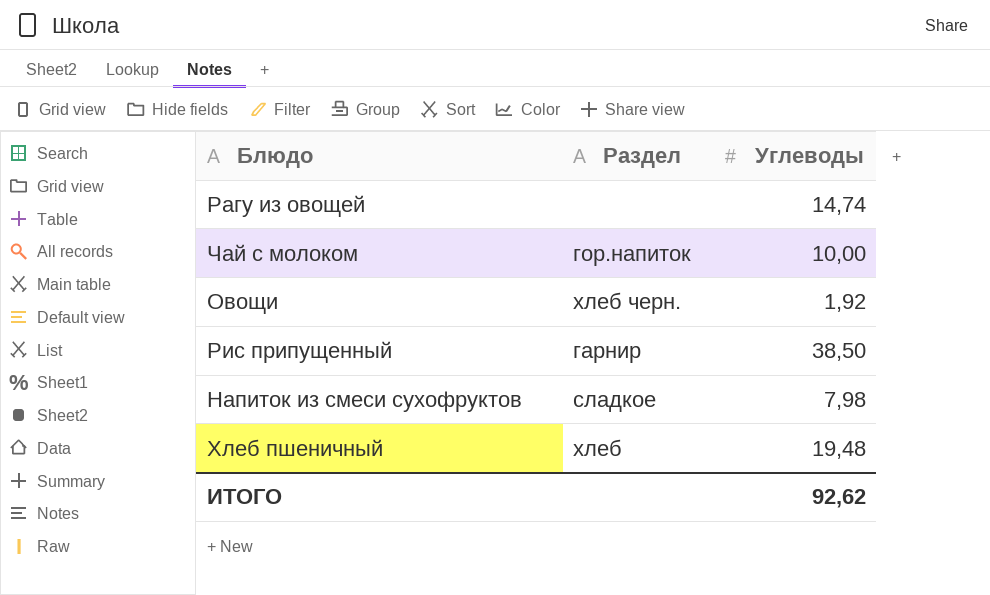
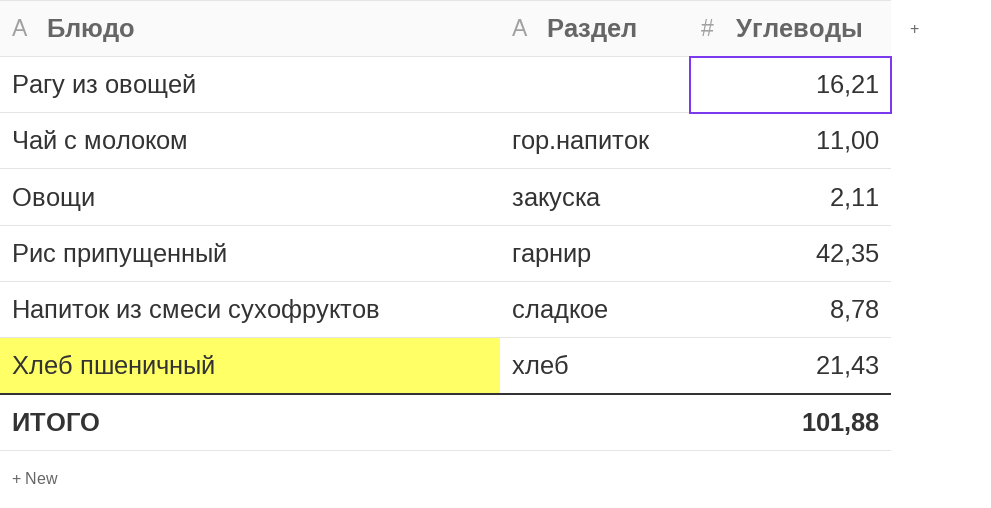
Рагу из овощей | Углеводы: 14,74 -> 16,21
Чай с молоком | Углеводы: 10,00 -> 11,00
Овощи | Раздел: хлеб черн. -> закуска
Овощи | Углеводы: 1,92 -> 2,11
Рис припущенный | Углеводы: 38,50 -> 42,35
Напиток из смеси сухофруктов | Углеводы: 7,98 -> 8,78
Хлеб пшеничный | Углеводы: 19,48 -> 21,43
ИТОГО | Углеводы: 92,62 -> 101,88

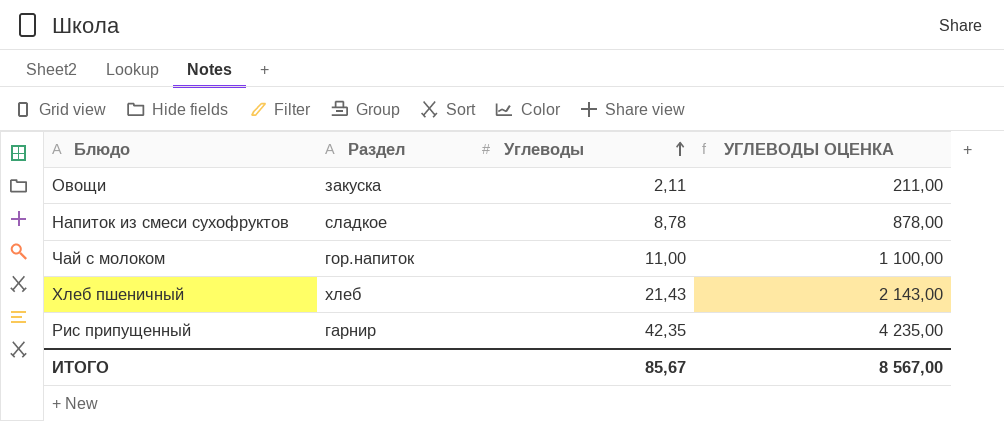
row order: none -> Углеводы ascending
column УГЛЕВОДЫ ОЦЕНКА | formula: none -> [Углеводы] * 100
row Рагу из овощей: none | 16,21 -> none
ИТОГО | Углеводы: 101,88 -> 85,67

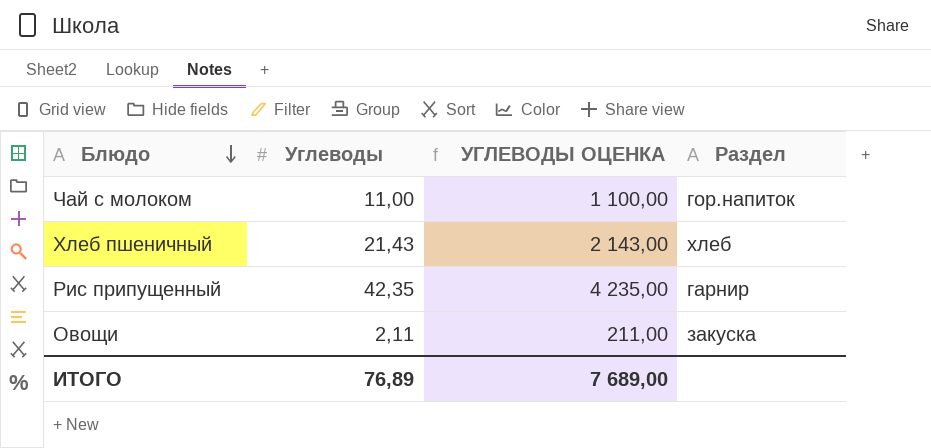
row order: Углеводы ascending -> Блюдо descending
column Раздел | position: 2 -> 4
row Напиток из смеси сухофруктов: сладкое | 8,78 | 878,00 -> none
ИТОГО | Углеводы: 85,67 -> 76,89
ИТОГО | УГЛЕВОДЫ ОЦЕНКА: 8 567,00 -> 7 689,00

